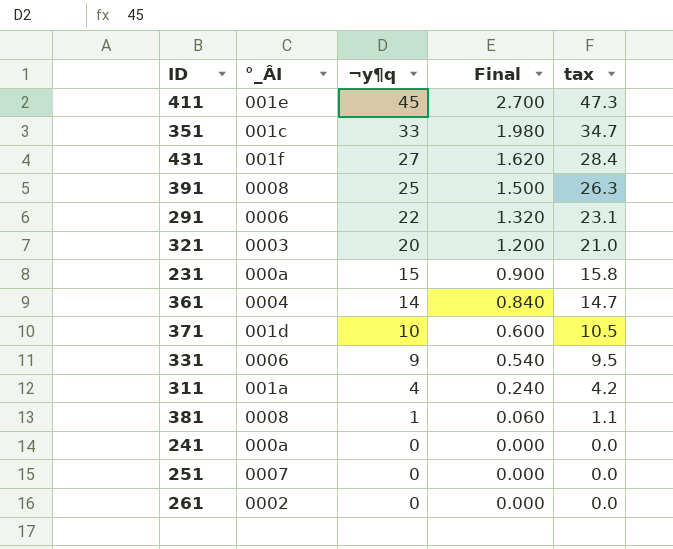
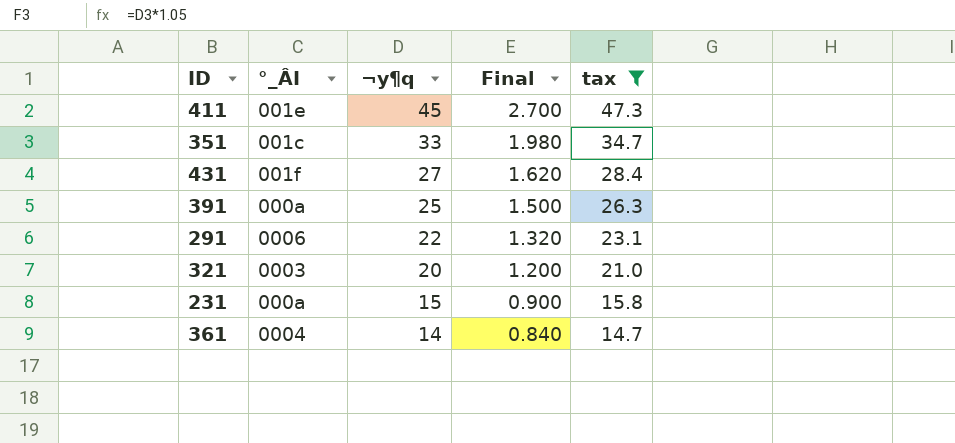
filter: none -> tax >= 14.7
391 | °_ÂI: 0008 -> 000a

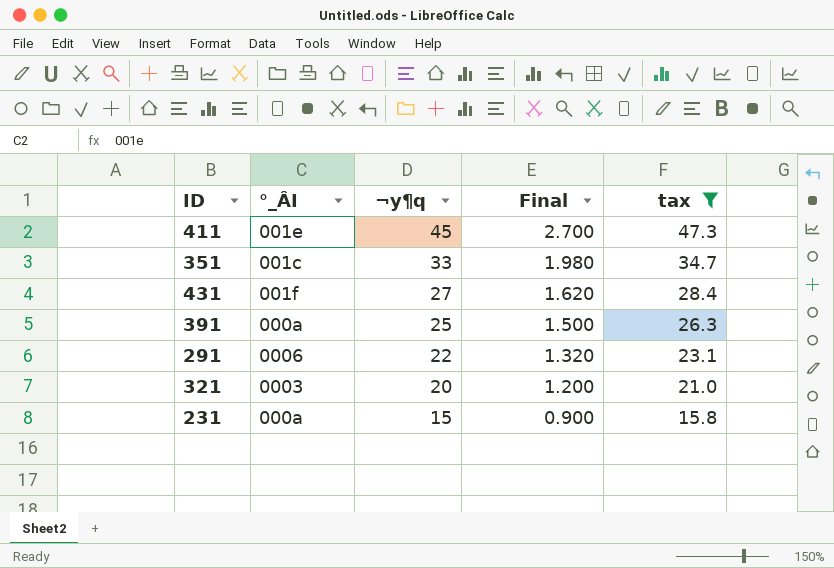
row 361: 0004 | 14 | 0.840 | 14.7 -> none

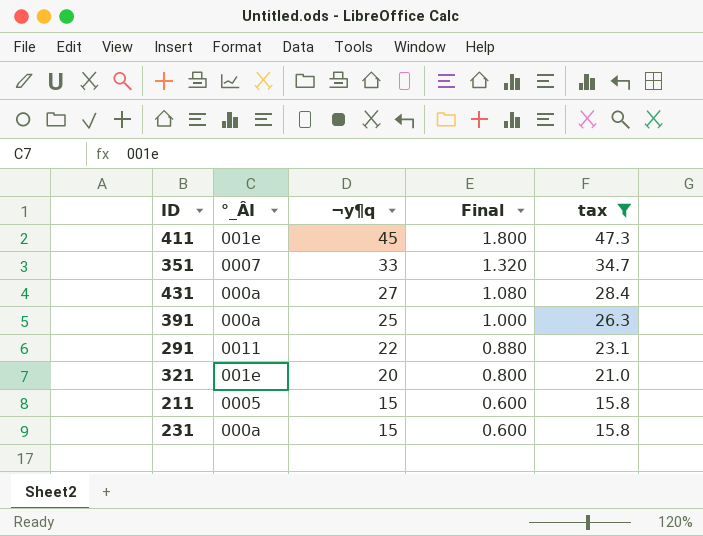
column Final | formula: [¬y¶q] * 0.06 -> [¬y¶q] * 0.04
351 | °_ÂI: 001c -> 0007
431 | °_ÂI: 001f -> 000a
291 | °_ÂI: 0006 -> 0011
321 | °_ÂI: 0003 -> 001e
row 211: none -> 0005 | 15 | 0.600 | 15.8

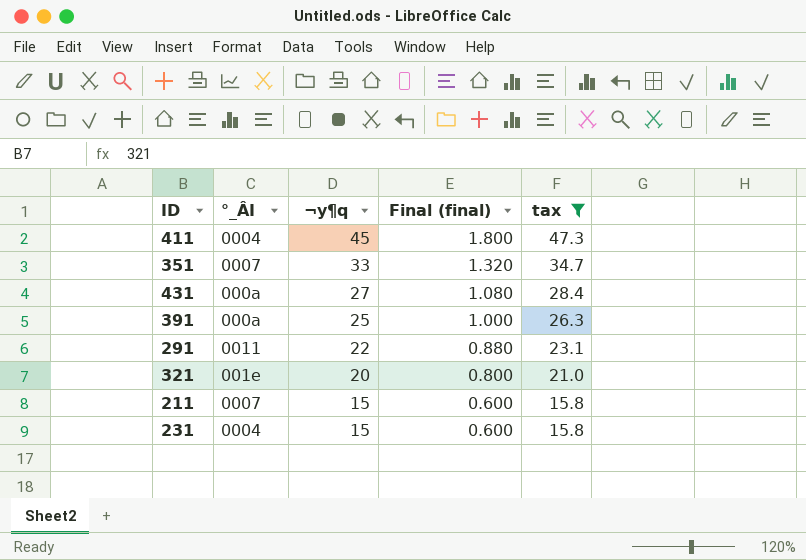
column name: Final -> Final (final)
411 | °_ÂI: 001e -> 0004
211 | °_ÂI: 0005 -> 0007
231 | °_ÂI: 000a -> 0004

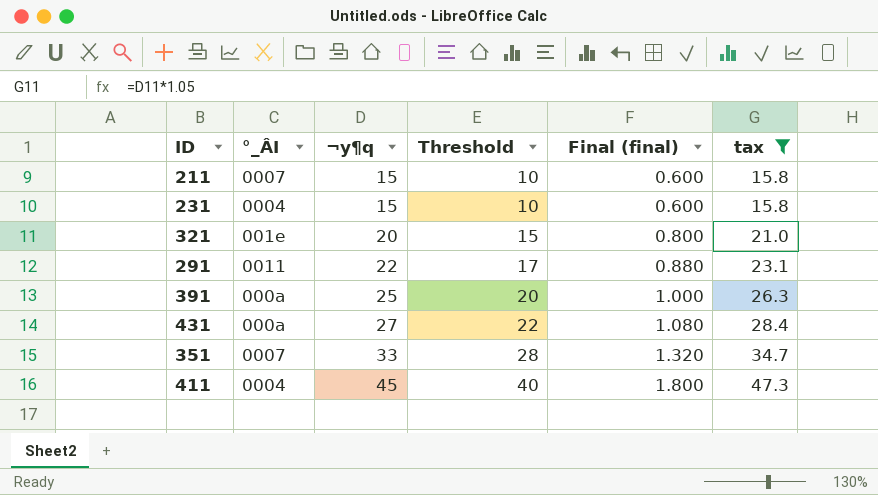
row order: ¬y¶q descending -> ¬y¶q ascending
column Threshold | formula: none -> [¬y¶q] - 5

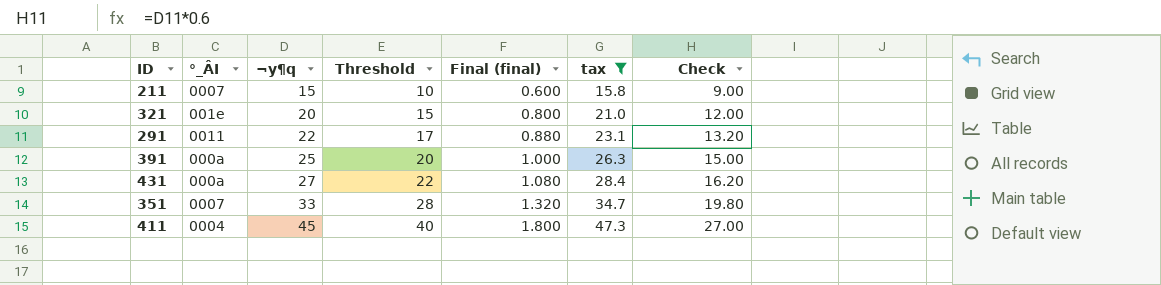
column Check | formula: none -> [¬y¶q] * 0.6
row 231: 0004 | 15 | 10 | 0.600 | 15.8 -> none

